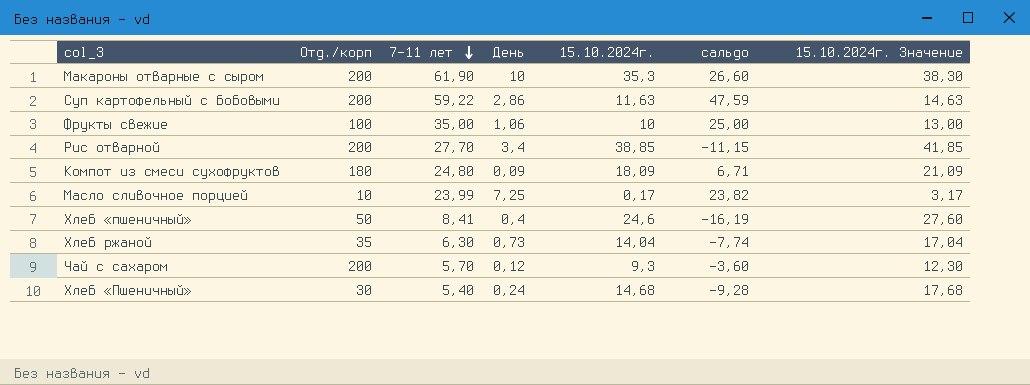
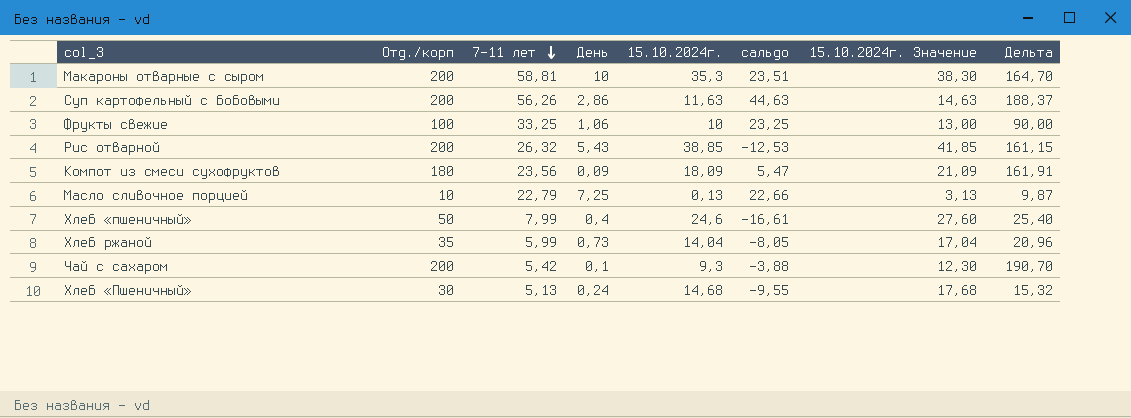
column Дельта | formula: none -> [Отд./корп] - [15.10.2024г.]
Макароны отварные с сыром | 7-11 лет: 61,90 -> 58,81
Макароны отварные с сыром | сальдо: 26,60 -> 23,51
Суп картофельный с бобовыми | 7-11 лет: 59,22 -> 56,26
Суп картофельный с бобовыми | сальдо: 47,59 -> 44,63
Фрукты свежие | 7-11 лет: 35,00 -> 33,25
Фрукты свежие | сальдо: 25,00 -> 23,25
Рис отварной | 7-11 лет: 27,70 -> 26,32
Рис отварной | День: 3,4 -> 5,43
Рис отварной | сальдо: -11,15 -> -12,53
Компот из смеси сухофруктов | 7-11 лет: 24,80 -> 23,56
Компот из смеси сухофруктов | сальдо: 6,71 -> 5,47
Масло сливочное порцией | 7-11 лет: 23,99 -> 22,79
Масло сливочное порцией | 15.10.2024г.: 0,17 -> 0,13
Масло сливочное порцией | сальдо: 23,82 -> 22,66
Масло сливочное порцией | 15.10.2024г. Значение: 3,17 -> 3,13
Хлеб «пшеничный» | 7-11 лет: 8,41 -> 7,99
Хлеб «пшеничный» | сальдо: -16,19 -> -16,61
Хлеб ржаной | 7-11 лет: 6,30 -> 5,99
Хлеб ржаной | сальдо: -7,74 -> -8,05
Чай с сахаром | 7-11 лет: 5,70 -> 5,42
Чай с сахаром | День: 0,12 -> 0,1
Чай с сахаром | сальдо: -3,60 -> -3,88
Хлеб «Пшеничный» | 7-11 лет: 5,40 -> 5,13
Хлеб «Пшеничный» | сальдо: -9,28 -> -9,55

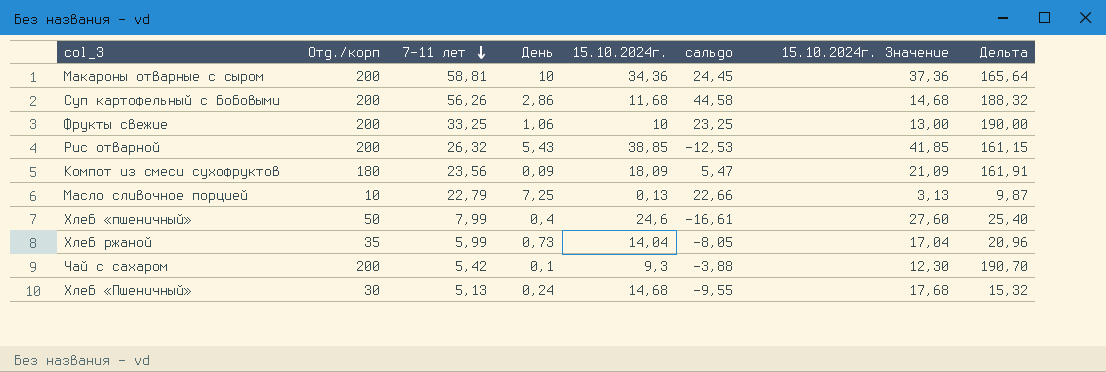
Макароны отварные с сыром | 15.10.2024г.: 35,3 -> 34,36
Макароны отварные с сыром | сальдо: 23,51 -> 24,45
Макароны отварные с сыром | 15.10.2024г. Значение: 38,30 -> 37,36
Макароны отварные с сыром | Дельта: 164,70 -> 165,64
Суп картофельный с бобовыми | 15.10.2024г.: 11,63 -> 11,68
Суп картофельный с бобовыми | сальдо: 44,63 -> 44,58
Суп картофельный с бобовыми | 15.10.2024г. Значение: 14,63 -> 14,68
Суп картофельный с бобовыми | Дельта: 188,37 -> 188,32
Фрукты свежие | Отд./корп: 100 -> 200
Фрукты свежие | Дельта: 90,00 -> 190,00

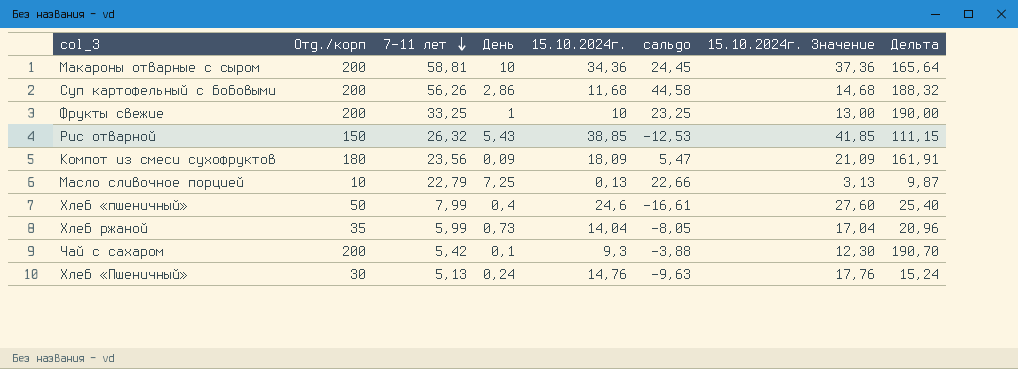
Фрукты свежие | День: 1,06 -> 1
Рис отварной | Отд./корп: 200 -> 150
Рис отварной | Дельта: 161,15 -> 111,15
Хлеб «Пшеничный» | 15.10.2024г.: 14,68 -> 14,76
Хлеб «Пшеничный» | сальдо: -9,55 -> -9,63
Хлеб «Пшеничный» | 15.10.2024г. Значение: 17,68 -> 17,76
Хлеб «Пшеничный» | Дельта: 15,32 -> 15,24

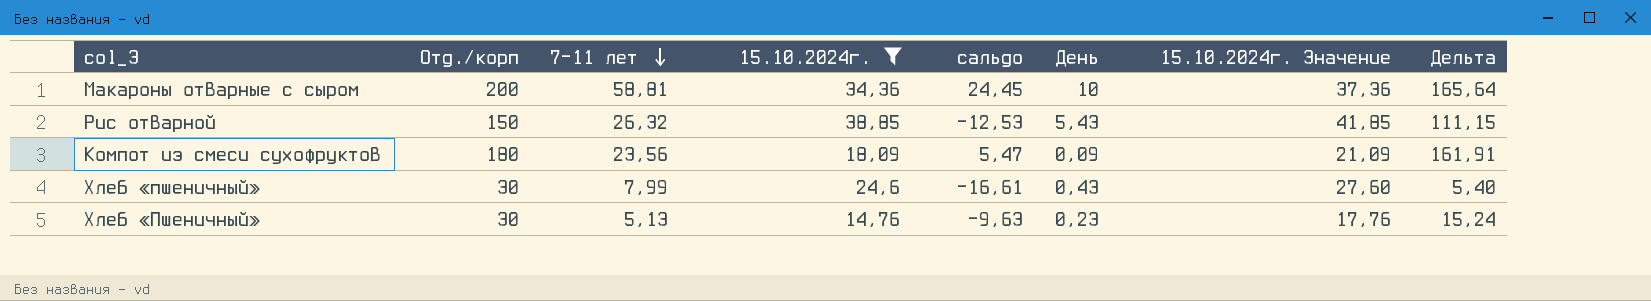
filter: none -> 15.10.2024г. >= 14,76
column День | position: 4 -> 6
Хлеб «пшеничный» | Отд./корп: 50 -> 30
Хлеб «пшеничный» | День: 0,4 -> 0,43
Хлеб «пшеничный» | Дельта: 25,40 -> 5,40
Хлеб «Пшеничный» | День: 0,24 -> 0,23

